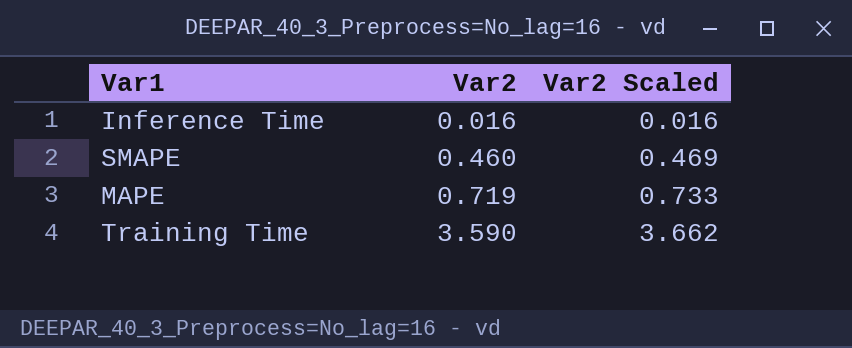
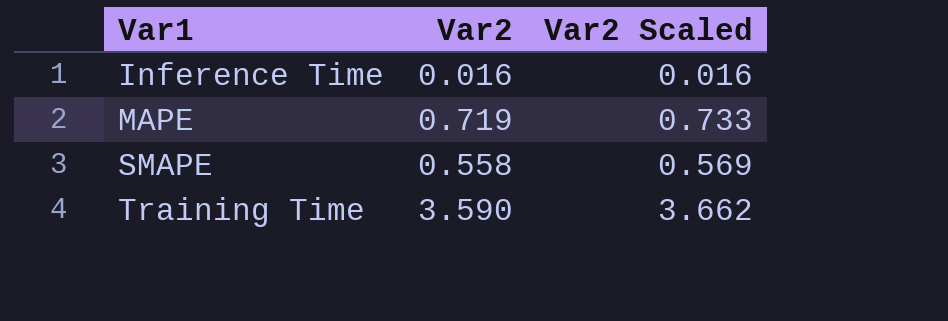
row order: Var2 ascending -> Var1 ascending
SMAPE | Var2: 0.460 -> 0.558
SMAPE | Var2 Scaled: 0.469 -> 0.569

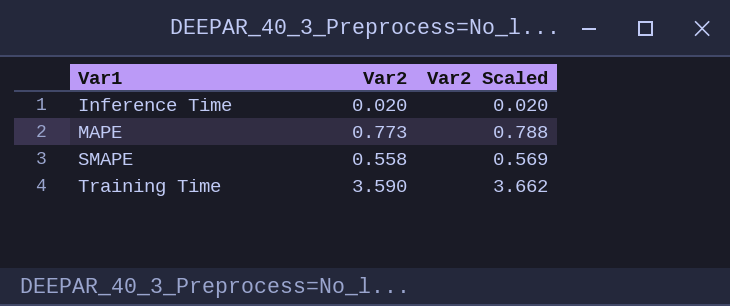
Inference Time | Var2: 0.016 -> 0.020
Inference Time | Var2 Scaled: 0.016 -> 0.020
MAPE | Var2: 0.719 -> 0.773
MAPE | Var2 Scaled: 0.733 -> 0.788

